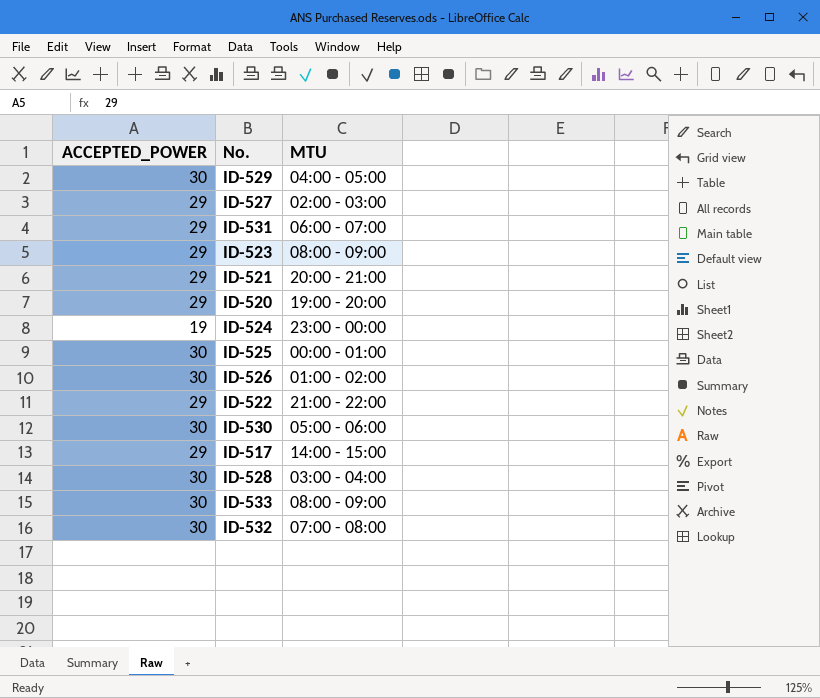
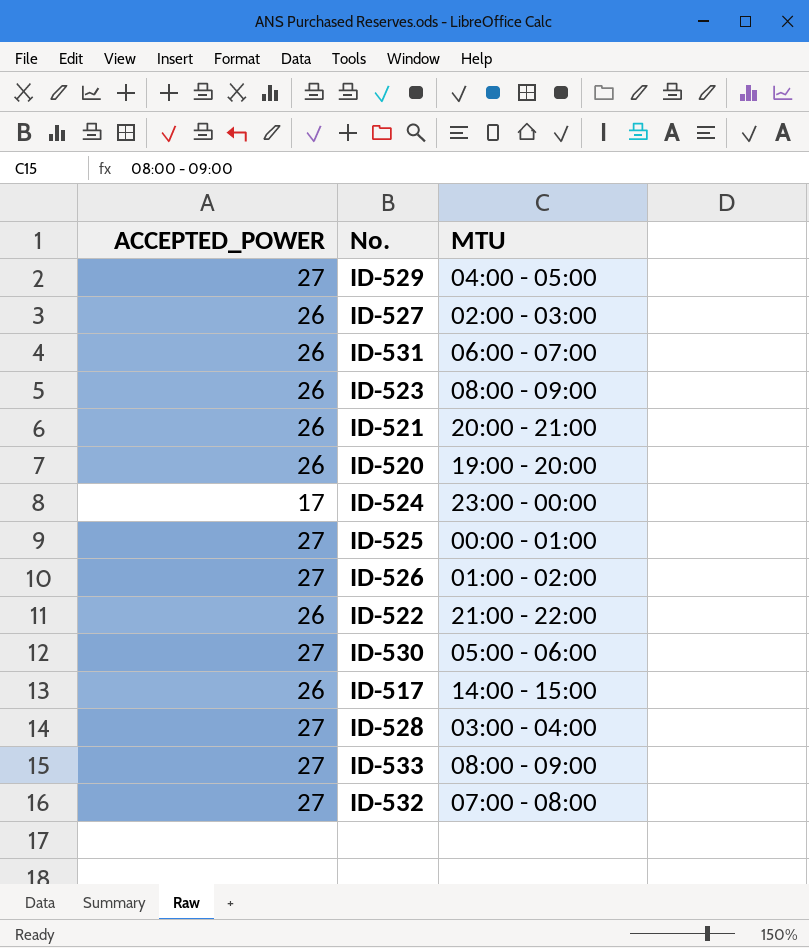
ID-529 | ACCEPTED_POWER: 30 -> 27
ID-527 | ACCEPTED_POWER: 29 -> 26
ID-531 | ACCEPTED_POWER: 29 -> 26
ID-523 | ACCEPTED_POWER: 29 -> 26
ID-521 | ACCEPTED_POWER: 29 -> 26
ID-520 | ACCEPTED_POWER: 29 -> 26
ID-524 | ACCEPTED_POWER: 19 -> 17
ID-525 | ACCEPTED_POWER: 30 -> 27
ID-526 | ACCEPTED_POWER: 30 -> 27
ID-522 | ACCEPTED_POWER: 29 -> 26
ID-530 | ACCEPTED_POWER: 30 -> 27
ID-517 | ACCEPTED_POWER: 29 -> 26
ID-528 | ACCEPTED_POWER: 30 -> 27
ID-533 | ACCEPTED_POWER: 30 -> 27
ID-532 | ACCEPTED_POWER: 30 -> 27

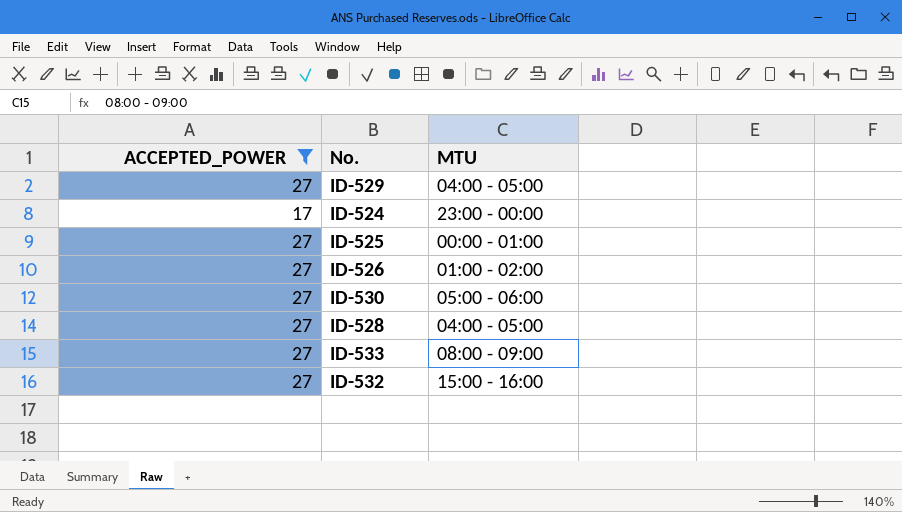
filter: none -> ACCEPTED_POWER != 26
ID-528 | MTU: 03:00 - 04:00 -> 04:00 - 05:00
ID-532 | MTU: 07:00 - 08:00 -> 15:00 - 16:00

